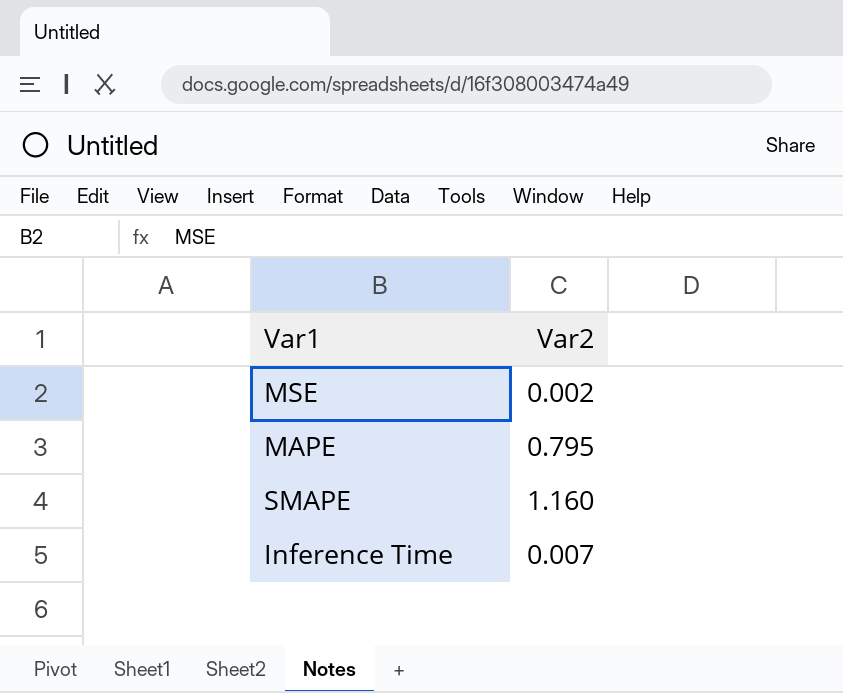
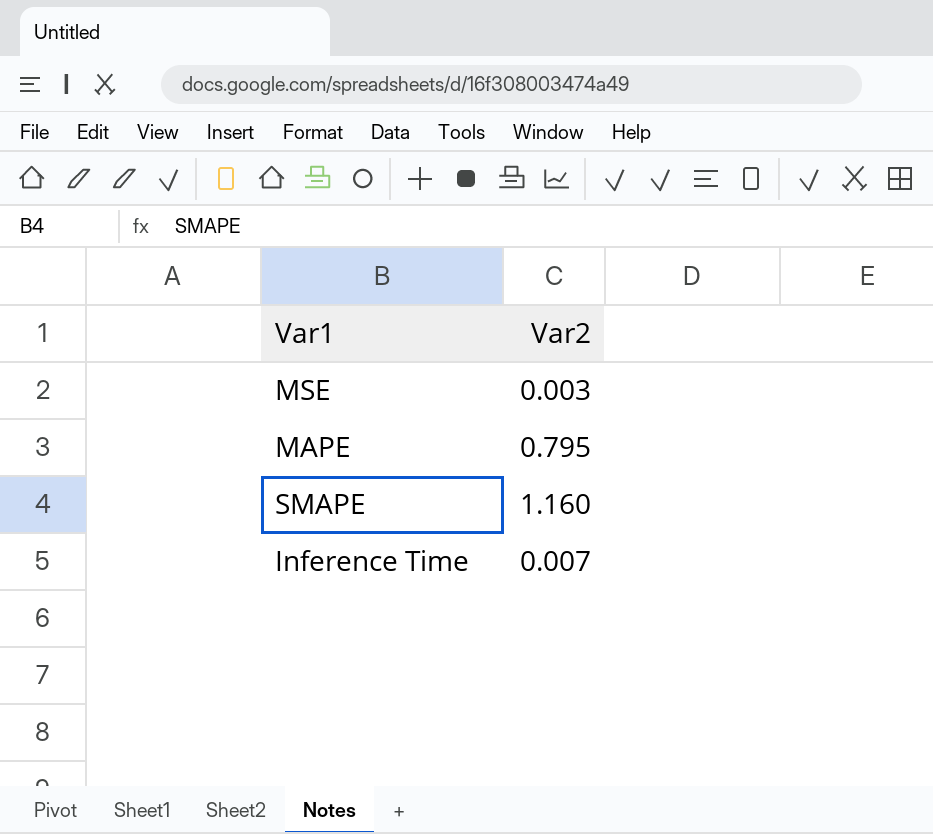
MSE | Var2: 0.002 -> 0.003

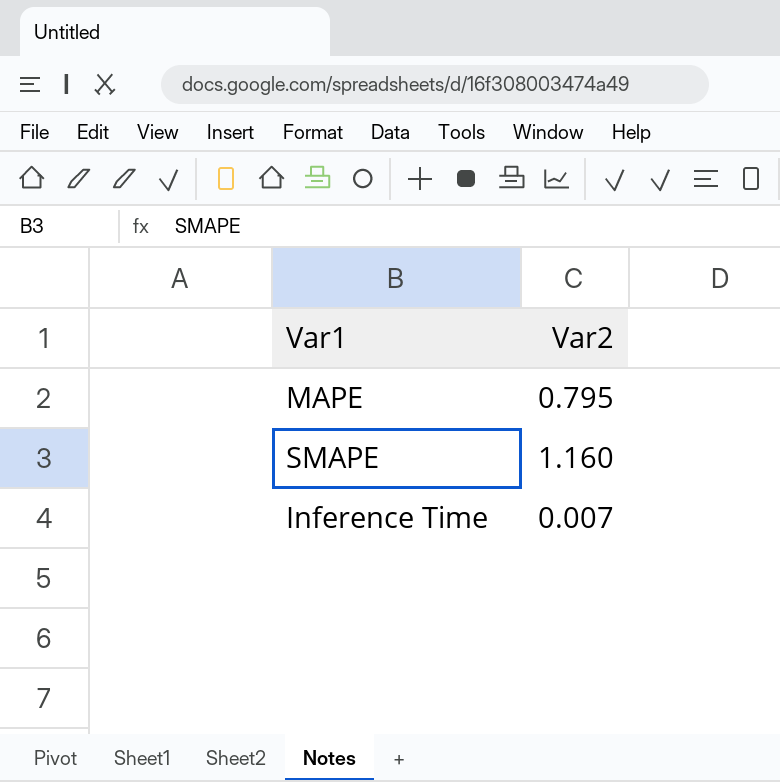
row MSE: 0.003 -> none

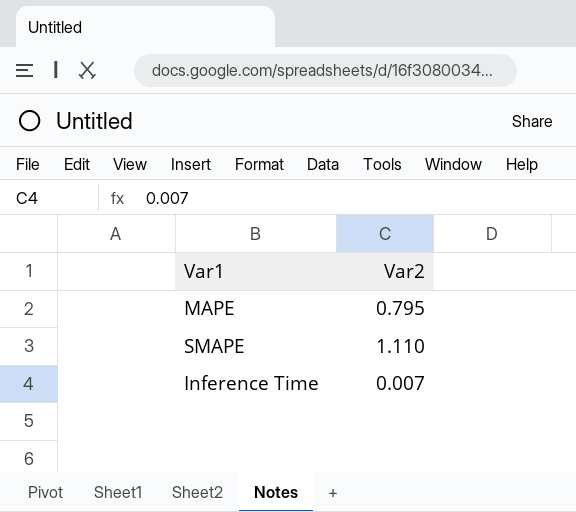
SMAPE | Var2: 1.160 -> 1.110

